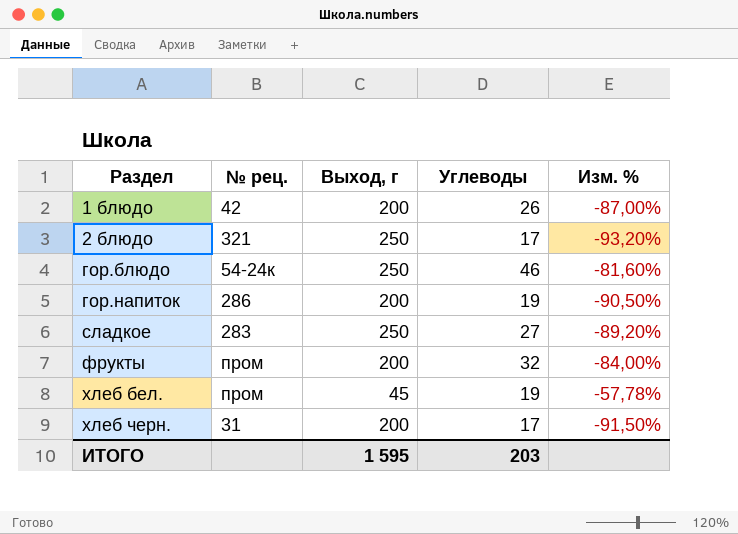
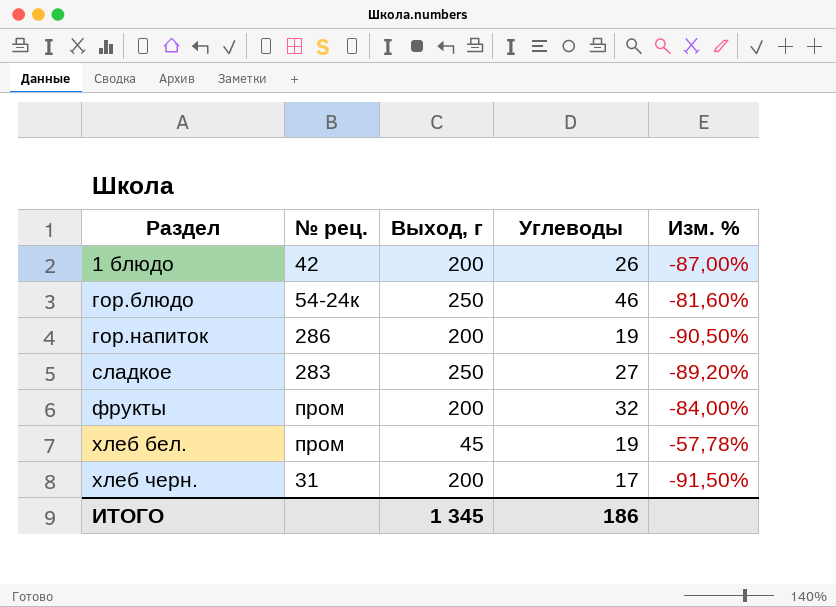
row 2 блюдо: 321 | 250 | 17 | -93,20% -> none
ИТОГО | Выход, г: 1 595 -> 1 345
ИТОГО | Углеводы: 203 -> 186

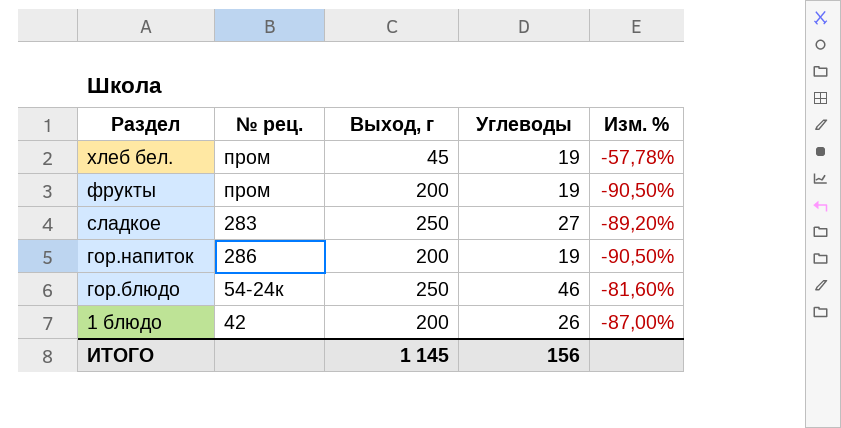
row order: Раздел ascending -> Раздел descending
row хлеб черн.: 31 | 200 | 17 | -91,50% -> none
фрукты | Углеводы: 32 -> 19
фрукты | Изм. %: -84,00% -> -90,50%
ИТОГО | Выход, г: 1 345 -> 1 145
ИТОГО | Углеводы: 186 -> 156

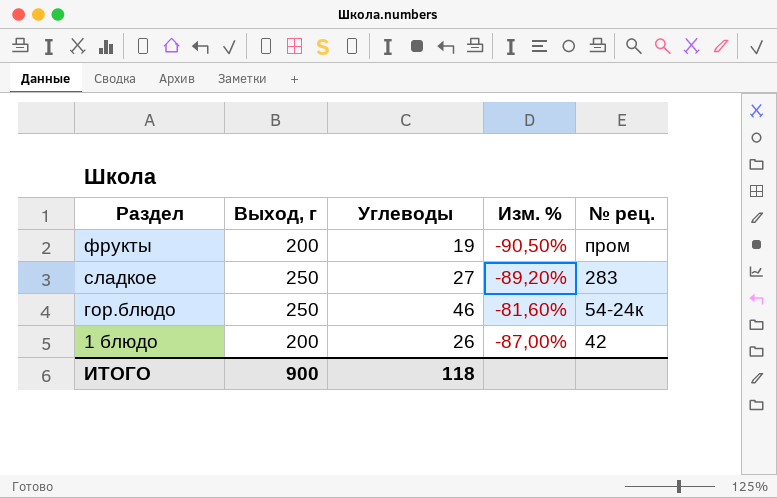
column № рец. | position: 2 -> 5
row хлеб бел.: пром | 45 | 19 | -57,78% -> none
row гор.напиток: 286 | 200 | 19 | -90,50% -> none
ИТОГО | Выход, г: 1 145 -> 900
ИТОГО | Углеводы: 156 -> 118

